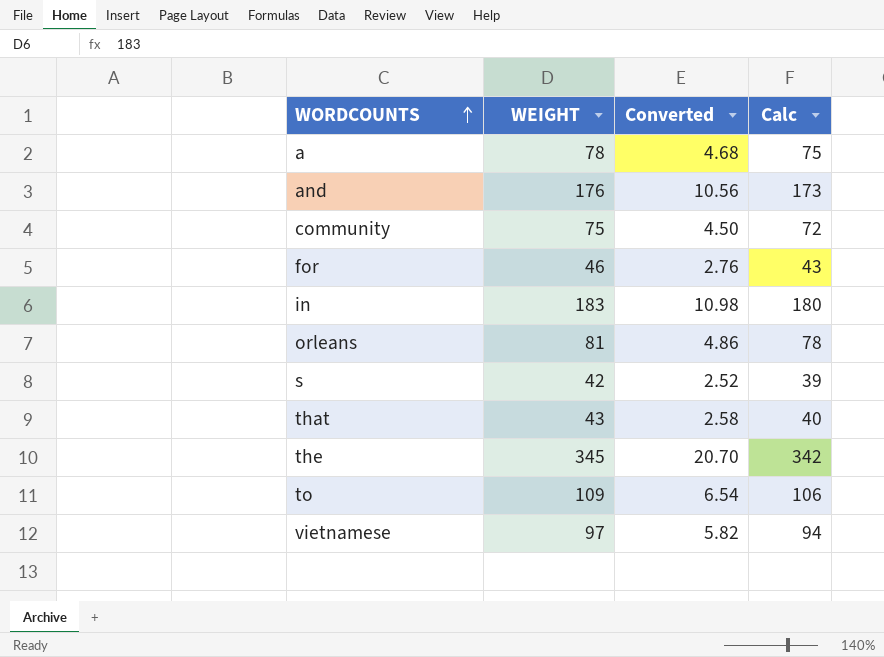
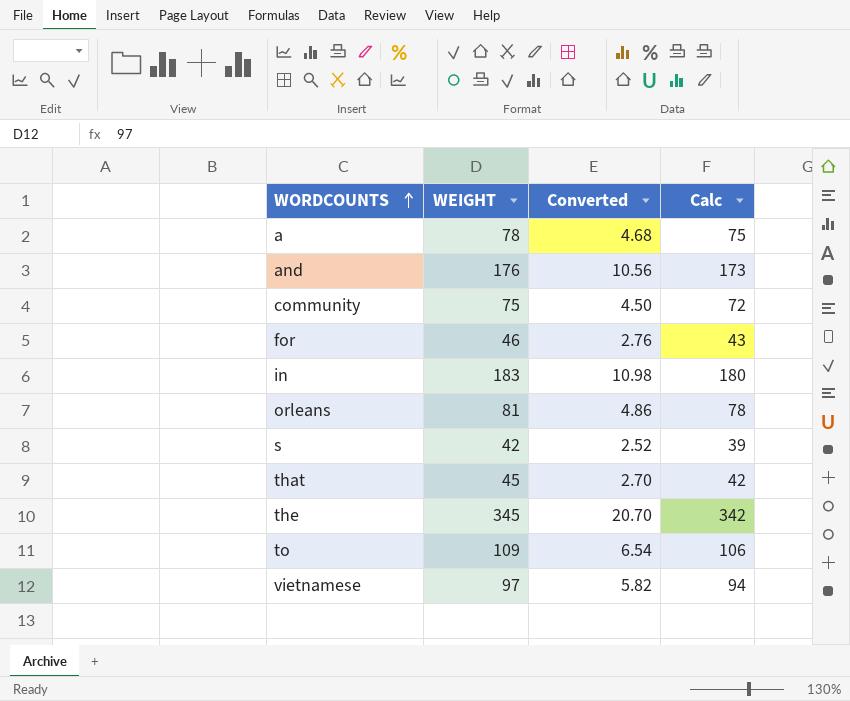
that | WEIGHT: 43 -> 45
that | Converted: 2.58 -> 2.70
that | Calc: 40 -> 42

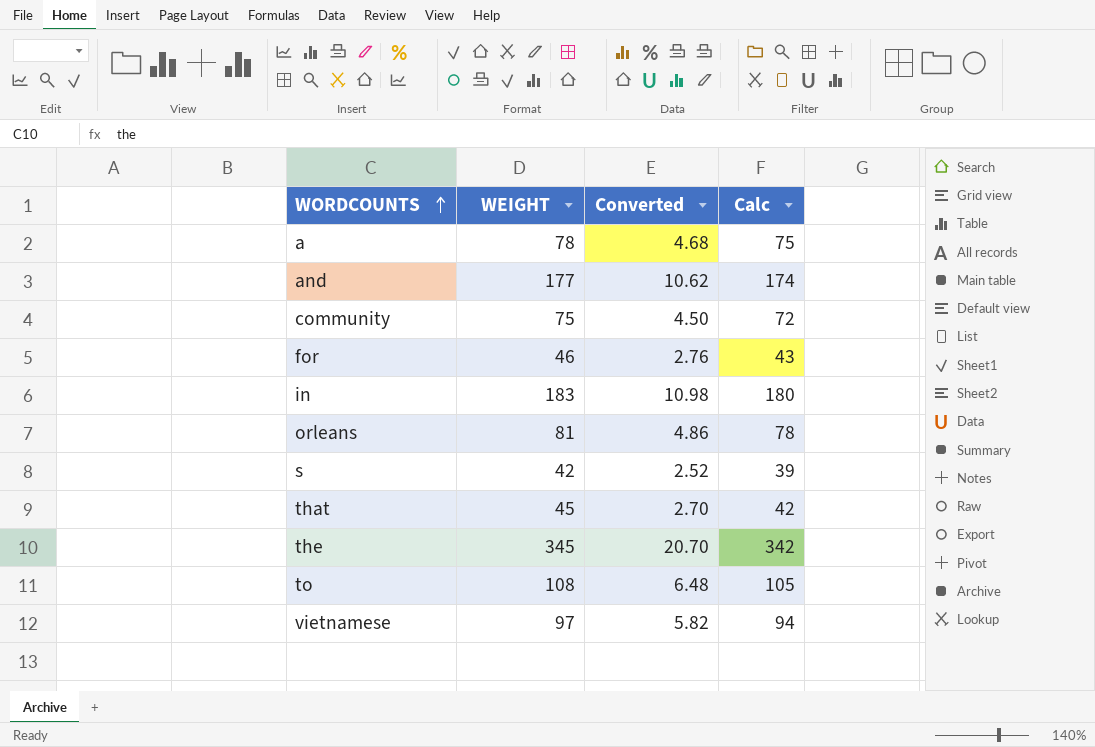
and | WEIGHT: 176 -> 177
and | Converted: 10.56 -> 10.62
and | Calc: 173 -> 174
to | WEIGHT: 109 -> 108
to | Converted: 6.54 -> 6.48
to | Calc: 106 -> 105

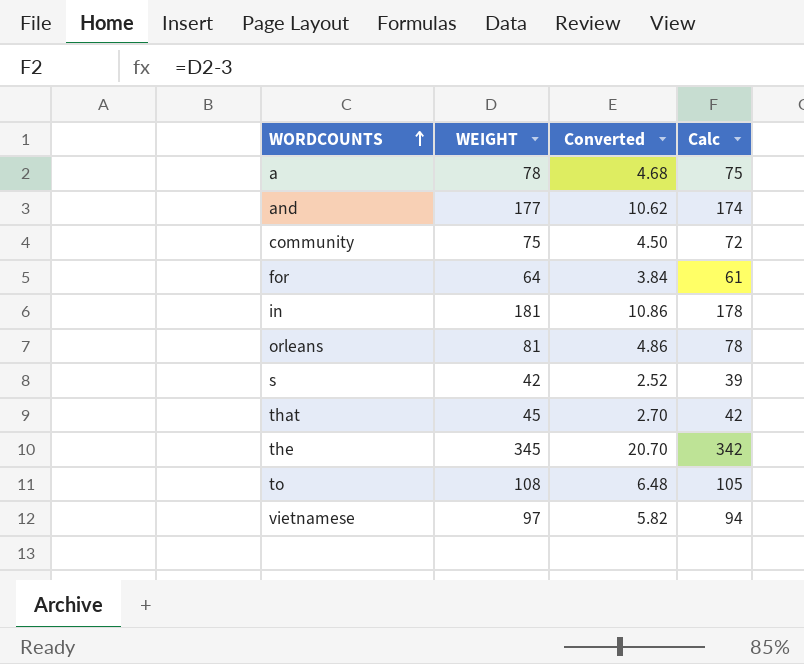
for | WEIGHT: 46 -> 64
for | Converted: 2.76 -> 3.84
for | Calc: 43 -> 61
in | WEIGHT: 183 -> 181
in | Converted: 10.98 -> 10.86
in | Calc: 180 -> 178

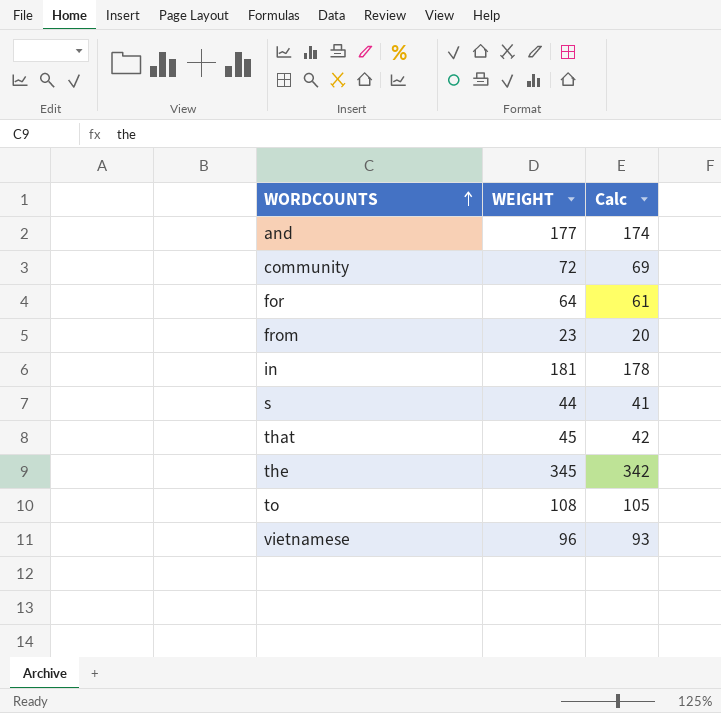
column Converted | formula: [WEIGHT] * 0.06 -> none
row a: 78 | 4.68 | 75 -> none
row orleans: 81 | 4.86 | 78 -> none
community | WEIGHT: 75 -> 72
community | Calc: 72 -> 69
row from: none -> 23 | 20
s | WEIGHT: 42 -> 44
s | Calc: 39 -> 41
vietnamese | WEIGHT: 97 -> 96
vietnamese | Calc: 94 -> 93

